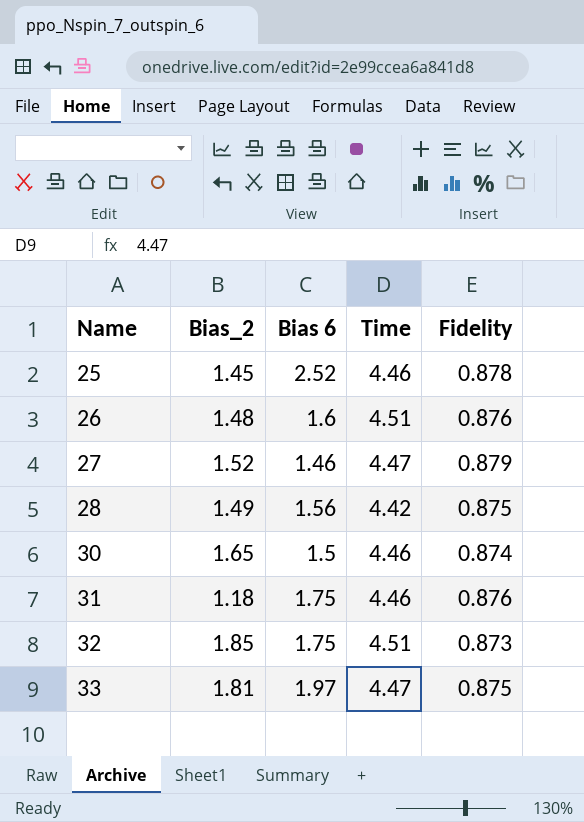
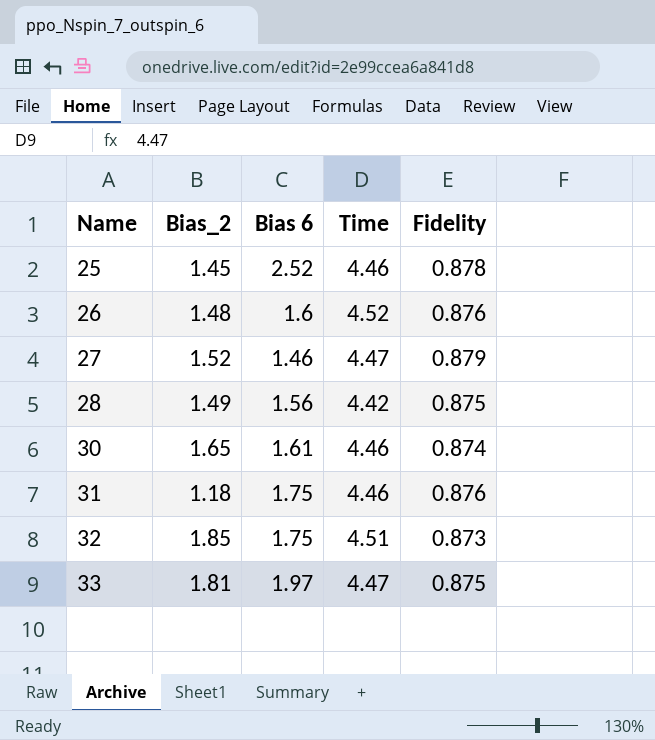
26 | Time: 4.51 -> 4.52
30 | Bias 6: 1.5 -> 1.61

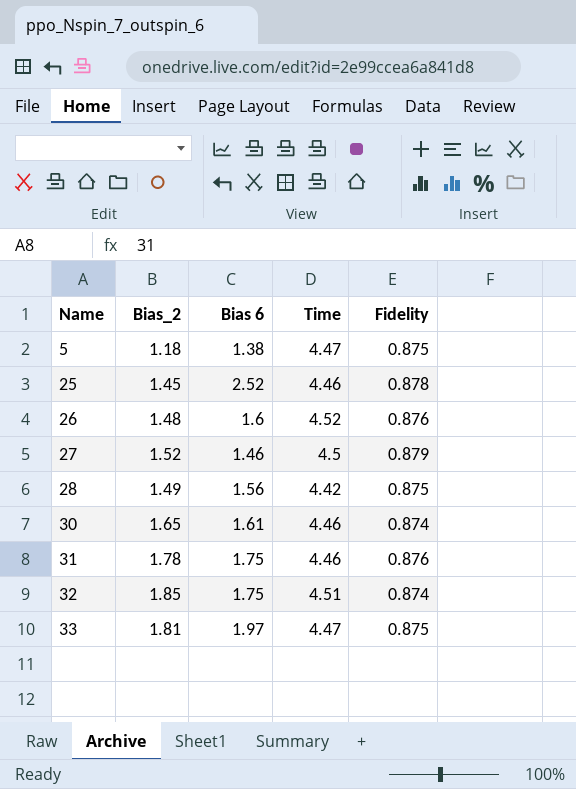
row 5: none -> 1.18 | 1.38 | 4.47 | 0.875
27 | Time: 4.47 -> 4.5
31 | Bias_2: 1.18 -> 1.78
32 | Fidelity: 0.873 -> 0.874

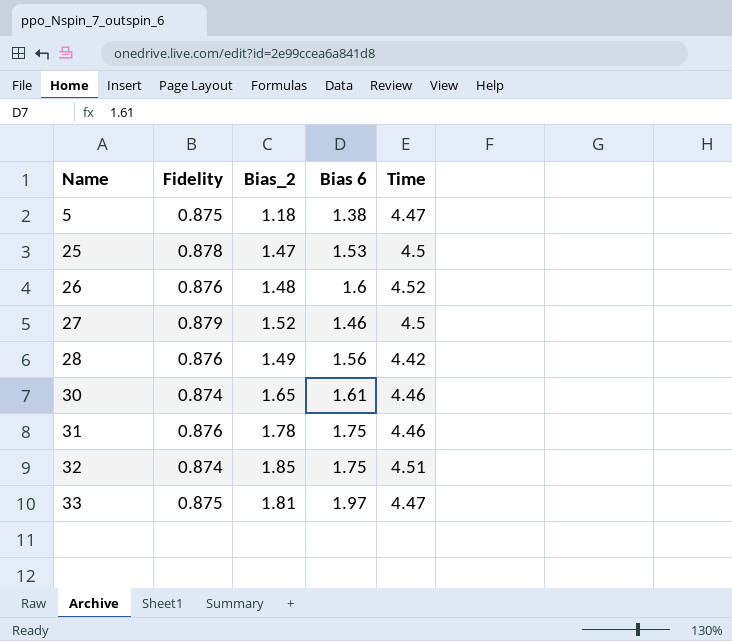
column Fidelity | position: 5 -> 2
25 | Bias_2: 1.45 -> 1.47
25 | Bias 6: 2.52 -> 1.53
25 | Time: 4.46 -> 4.5
28 | Fidelity: 0.875 -> 0.876

